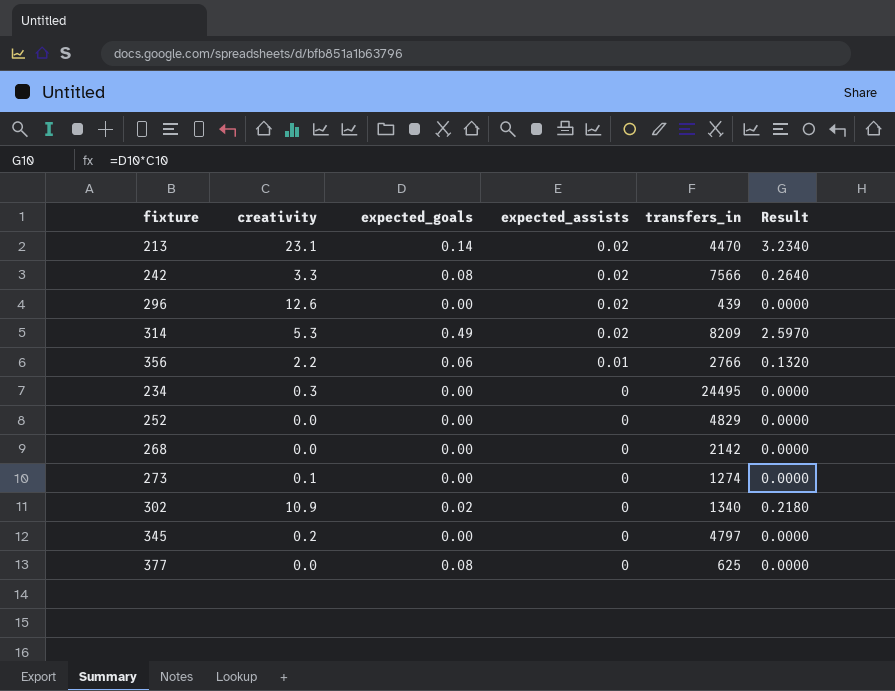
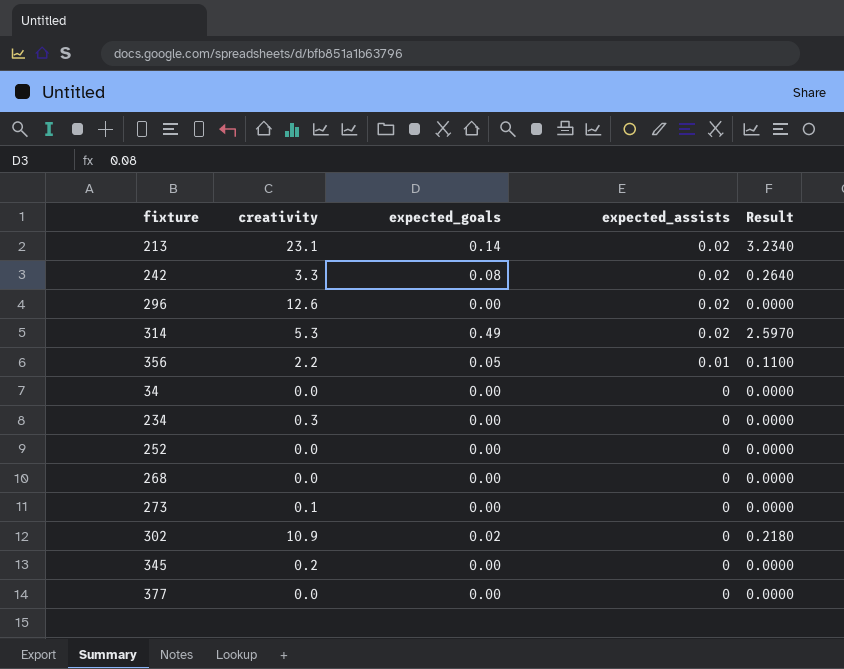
column transfers_in | position: 5 -> none
356 | expected_goals: 0.06 -> 0.05
356 | Result: 0.1320 -> 0.1100
row 34: none -> 0.0 | 0.00 | 0 | 0.0000
377 | expected_goals: 0.08 -> 0.00

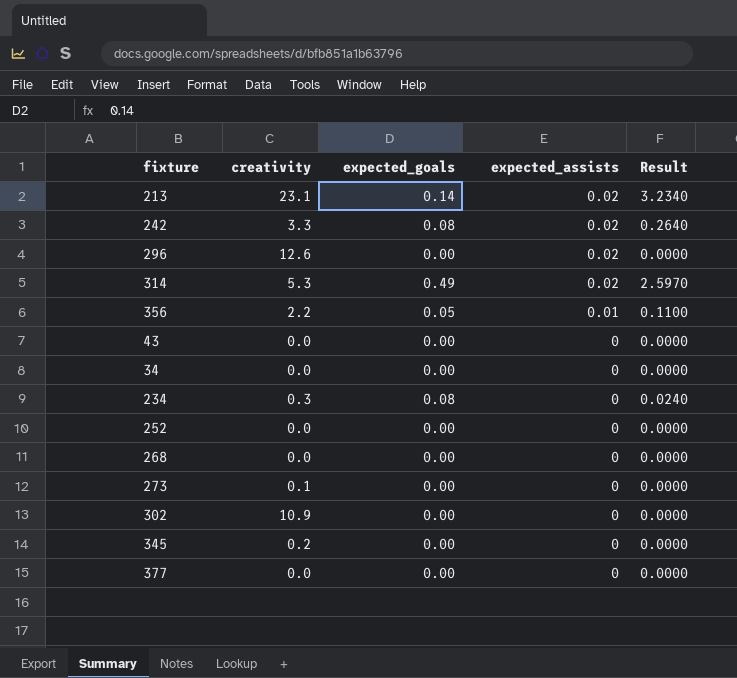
row 43: none -> 0.0 | 0.00 | 0 | 0.0000
234 | expected_goals: 0.00 -> 0.08
234 | Result: 0.0000 -> 0.0240
302 | expected_goals: 0.02 -> 0.00
302 | Result: 0.2180 -> 0.0000

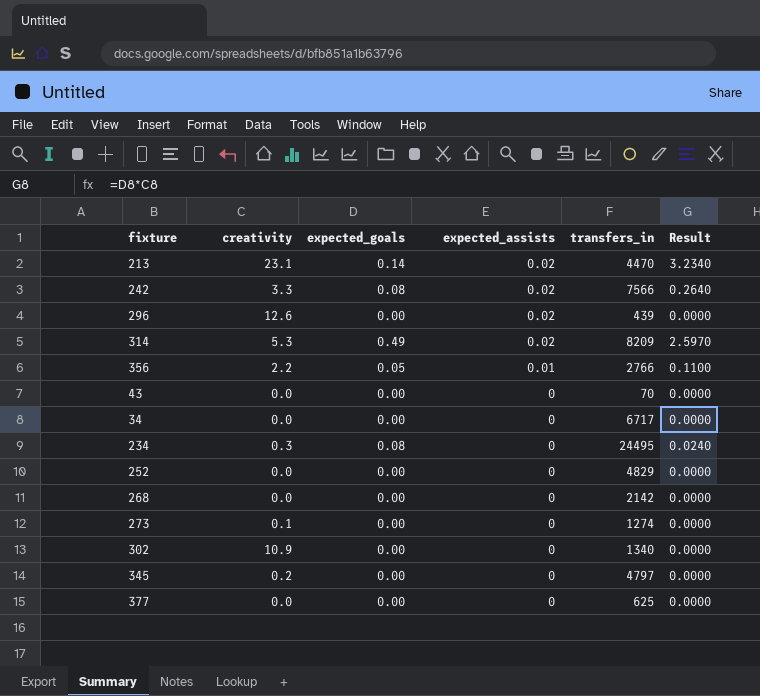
column transfers_in | position: none -> 5

